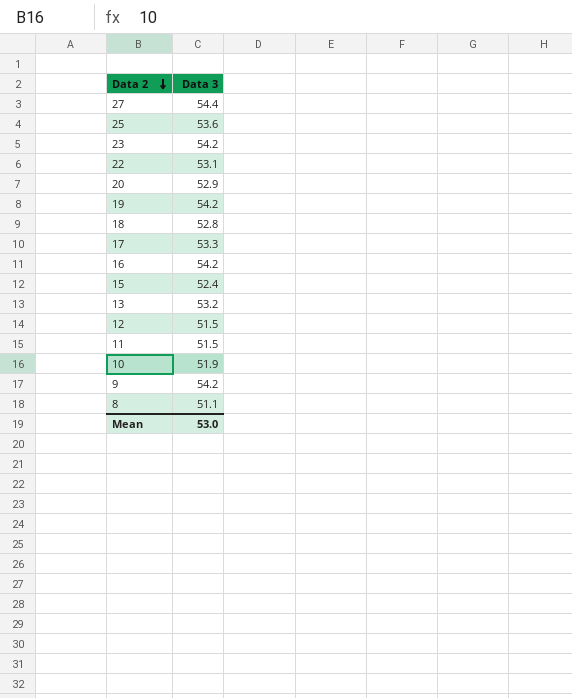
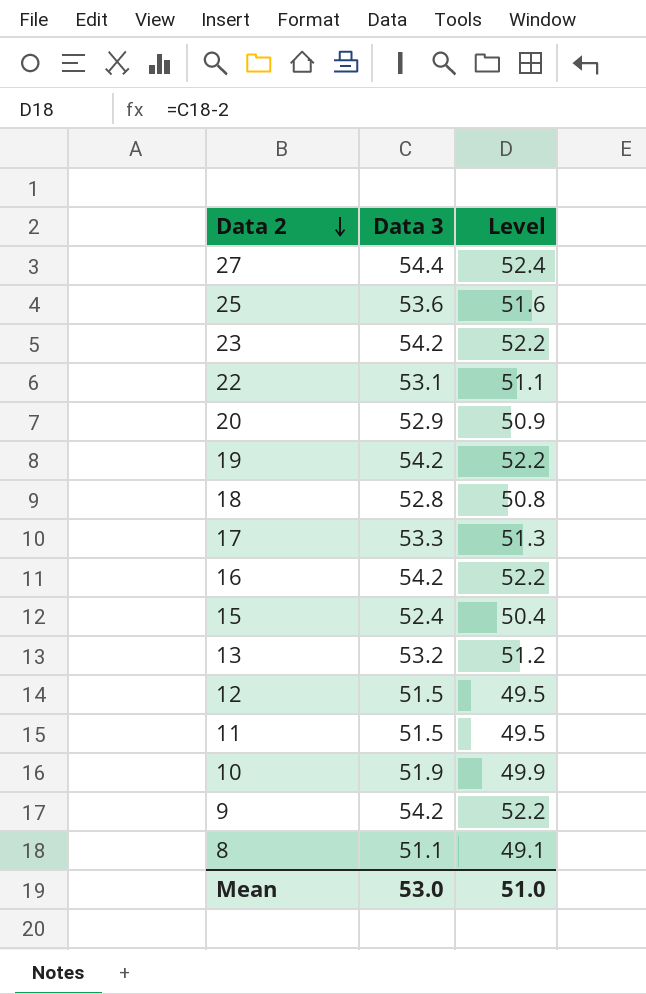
column Level | formula: none -> [Data 3] - 2

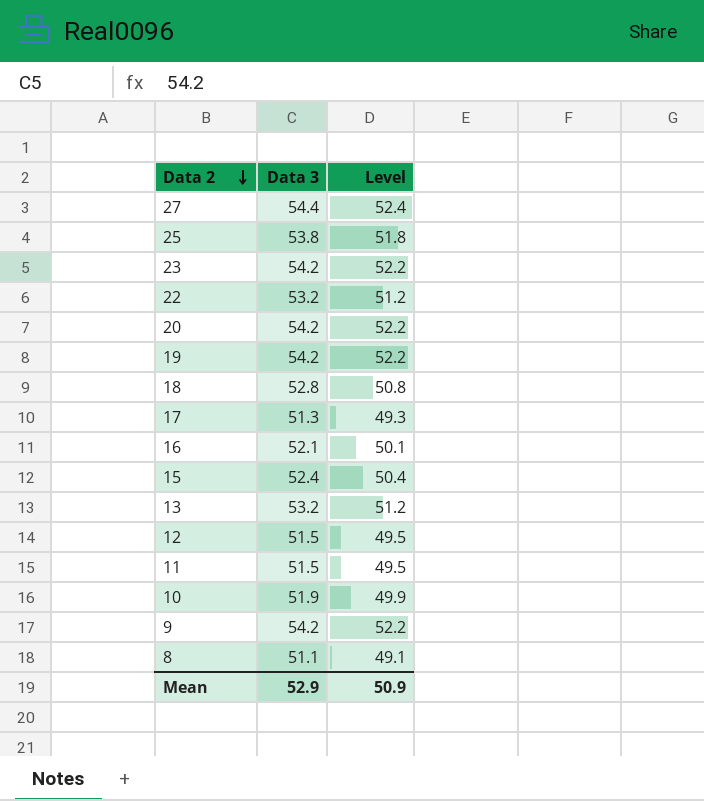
25 | Data 3: 53.6 -> 53.8
25 | Level: 51.6 -> 51.8
22 | Data 3: 53.1 -> 53.2
22 | Level: 51.1 -> 51.2
20 | Data 3: 52.9 -> 54.2
20 | Level: 50.9 -> 52.2
17 | Data 3: 53.3 -> 51.3
17 | Level: 51.3 -> 49.3
16 | Data 3: 54.2 -> 52.1
16 | Level: 52.2 -> 50.1
Mean | Data 3: 53.0 -> 52.9
Mean | Level: 51.0 -> 50.9

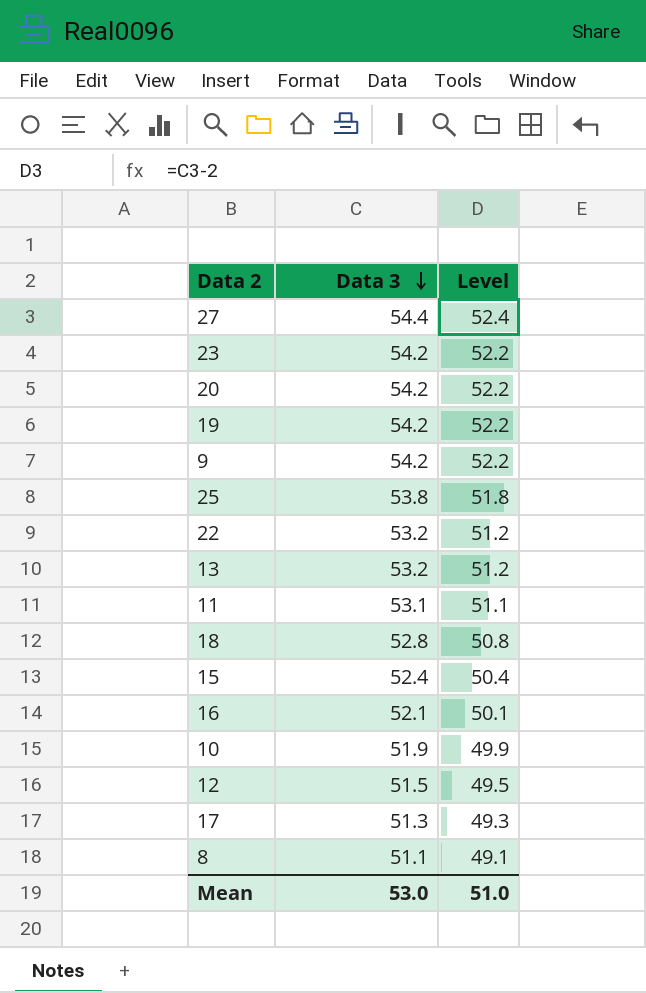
row order: Data 2 descending -> Data 3 descending
11 | Data 3: 51.5 -> 53.1
11 | Level: 49.5 -> 51.1
Mean | Data 3: 52.9 -> 53.0
Mean | Level: 50.9 -> 51.0

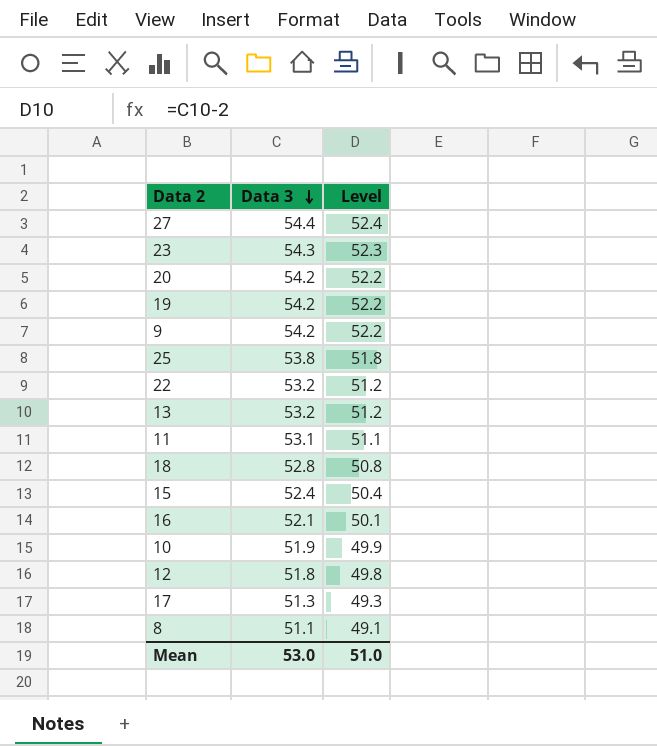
23 | Data 3: 54.2 -> 54.3
23 | Level: 52.2 -> 52.3
12 | Data 3: 51.5 -> 51.8
12 | Level: 49.5 -> 49.8

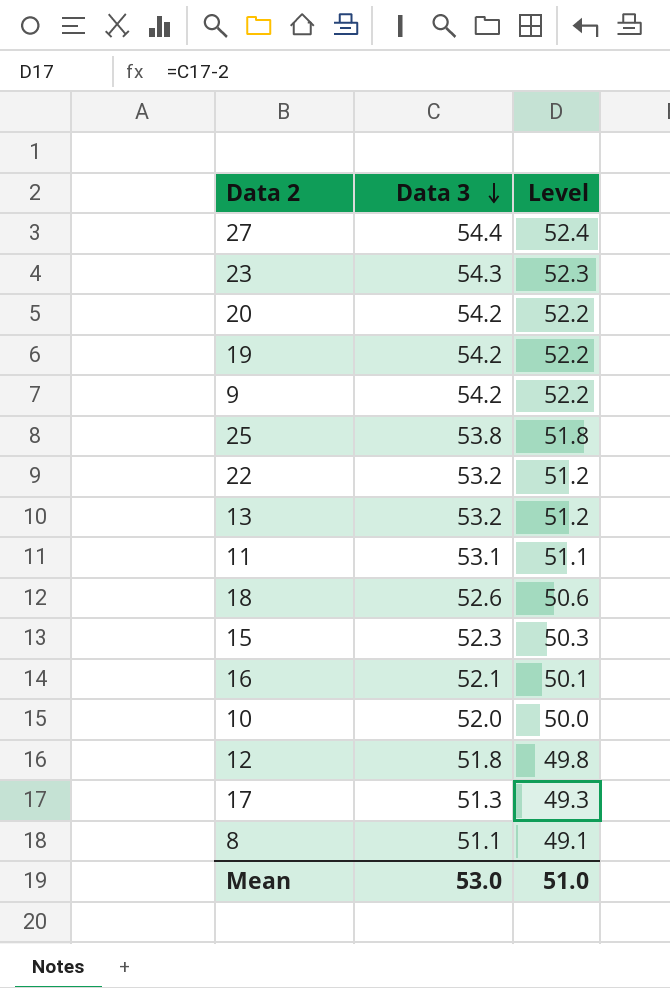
18 | Data 3: 52.8 -> 52.6
18 | Level: 50.8 -> 50.6
15 | Data 3: 52.4 -> 52.3
15 | Level: 50.4 -> 50.3
10 | Data 3: 51.9 -> 52.0
10 | Level: 49.9 -> 50.0

